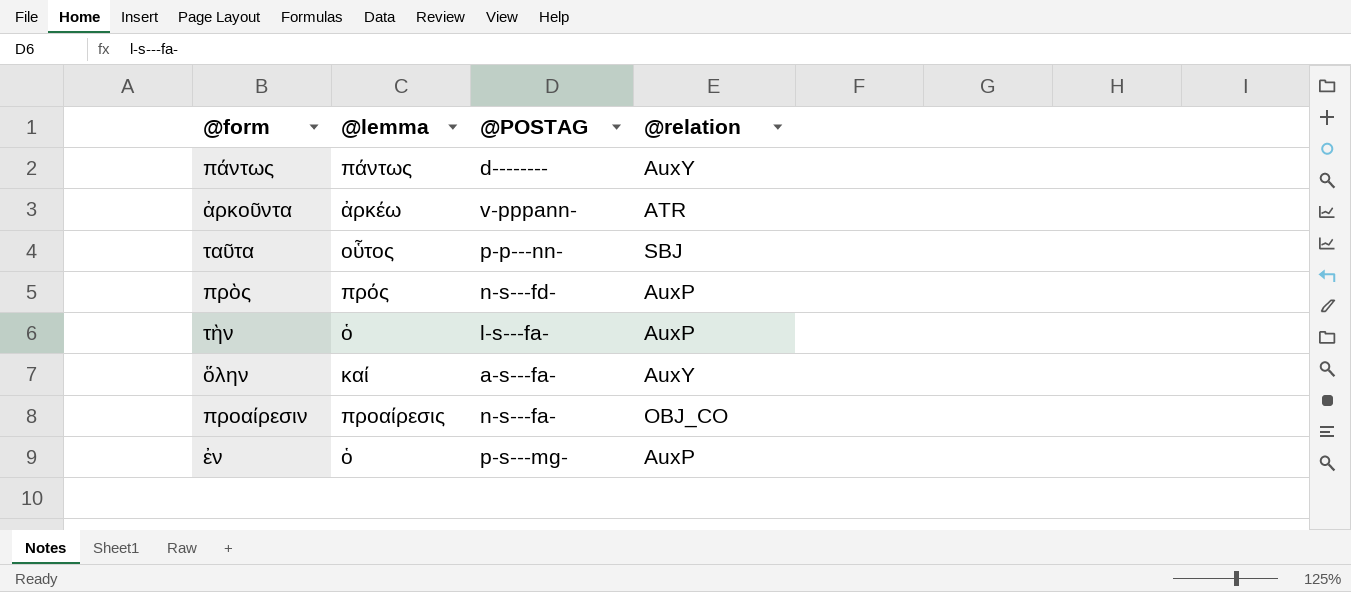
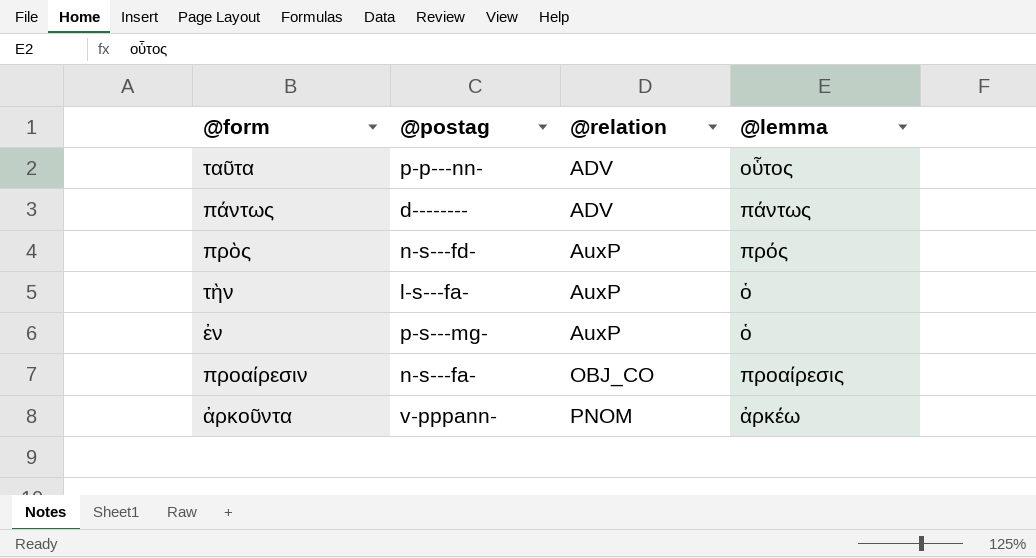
row order: none -> @relation ascending
column name: @POSTAG -> @postag
column @lemma | position: 2 -> 4
row ὅλην: καί | a-s---fa- | AuxY -> none
ταῦτα | @relation: SBJ -> ADV
πάντως | @relation: AuxY -> ADV
ἀρκοῦντα | @relation: ATR -> PNOM

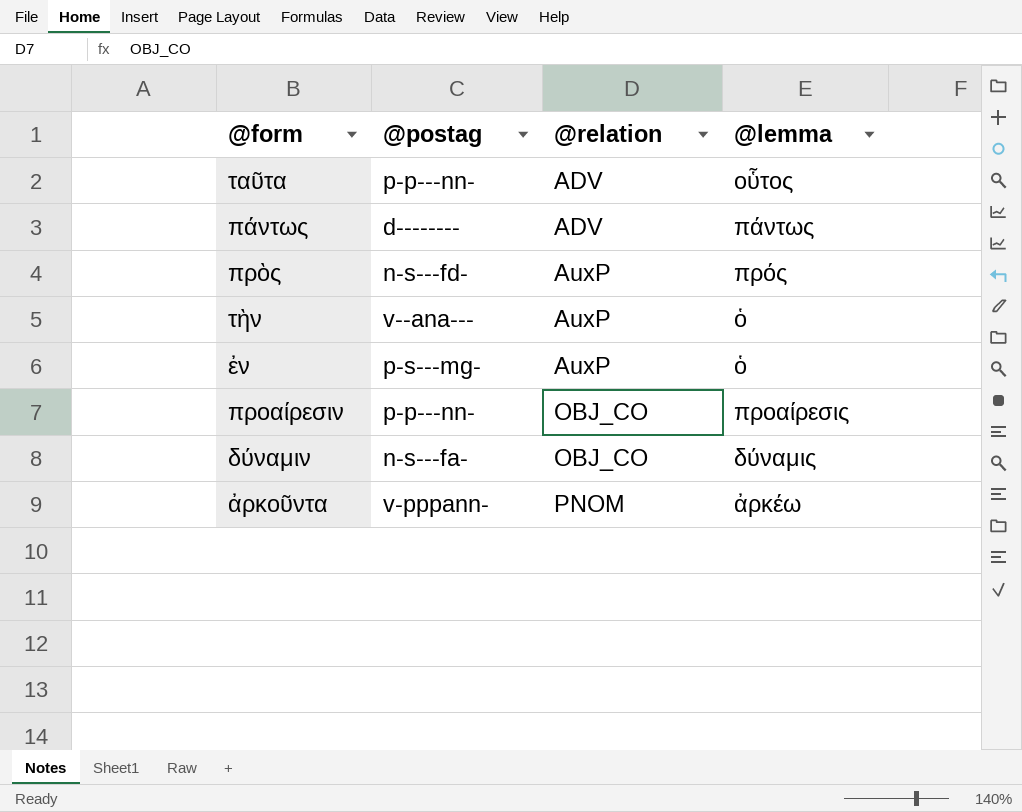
τὴν | @postag: l-s---fa- -> v--ana---
προαίρεσιν | @postag: n-s---fa- -> p-p---nn-
row δύναμιν: none -> n-s---fa- | OBJ_CO | δύναμις

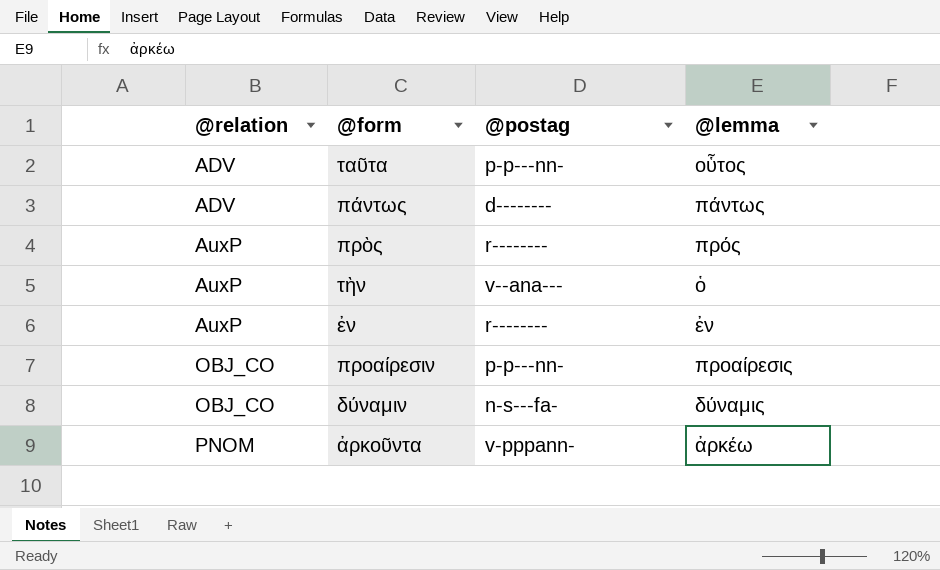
column @relation | position: 3 -> 1
πρὸς | @postag: n-s---fd- -> r--------
ἐν | @postag: p-s---mg- -> r--------
ἐν | @lemma: ὁ -> ἐν

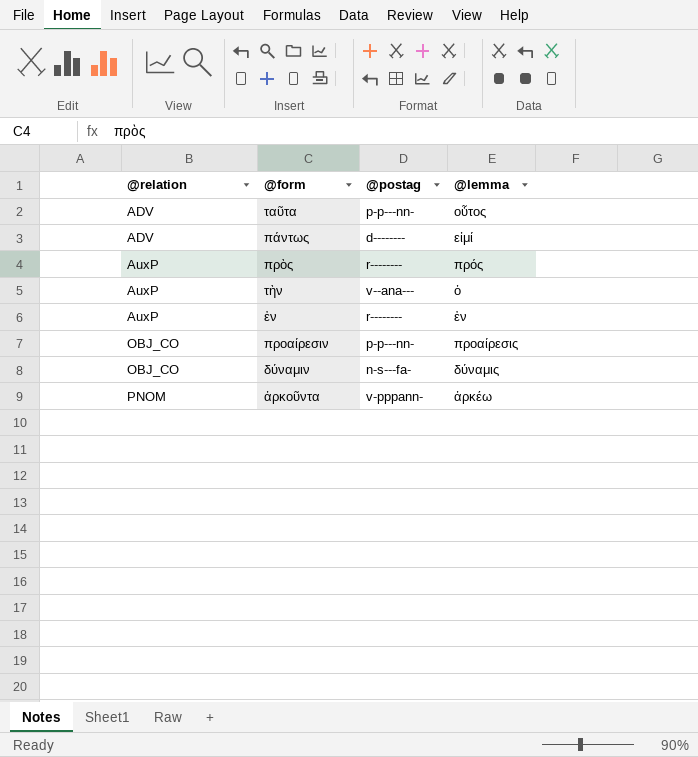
πάντως | @lemma: πάντως -> εἰμί

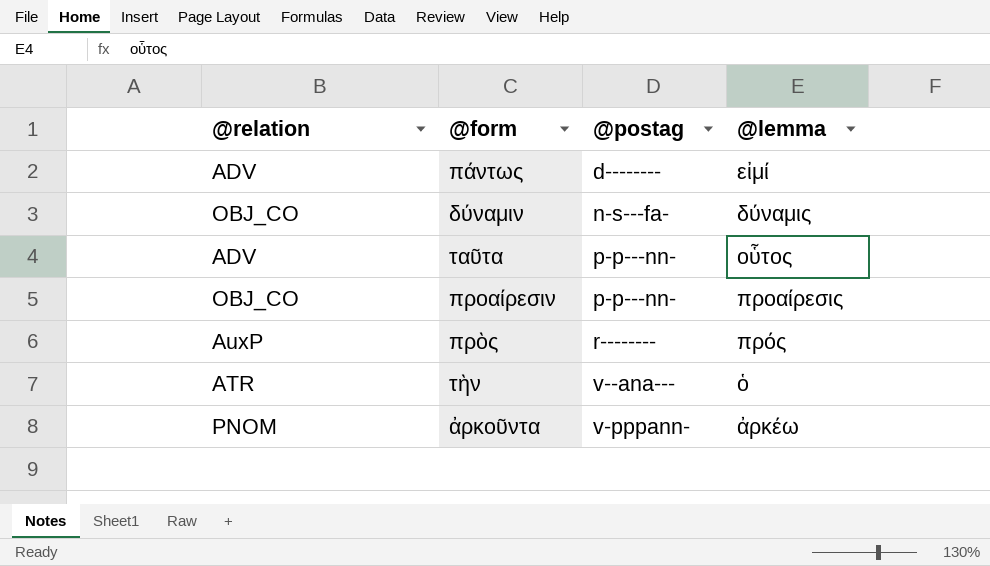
row order: @relation ascending -> @postag ascending
row ἐν: AuxP | r-------- | ἐν -> none
τὴν | @relation: AuxP -> ATR

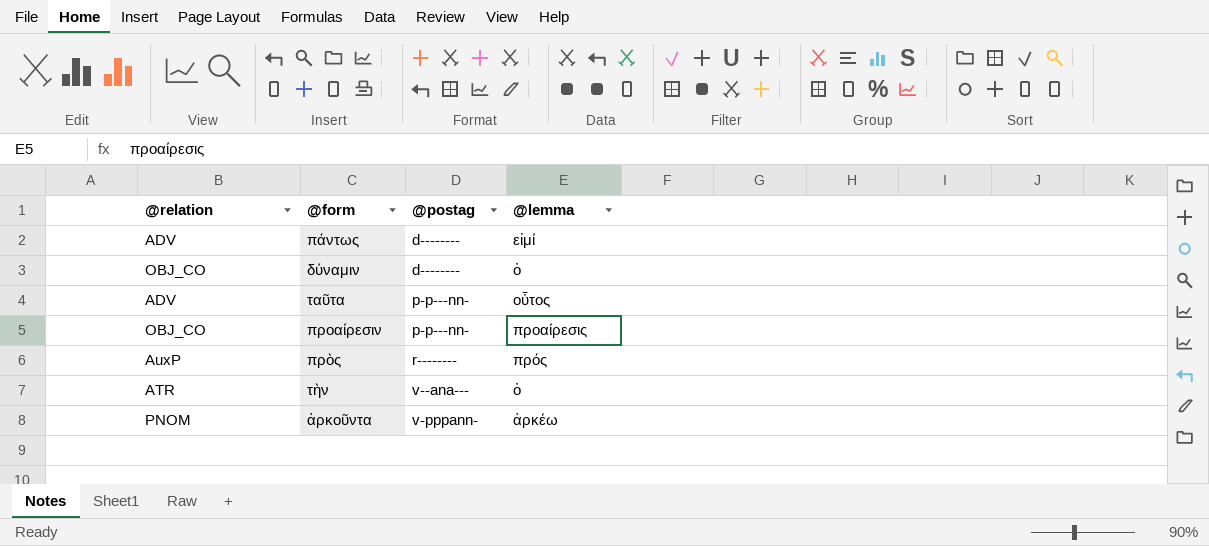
δύναμιν | @postag: n-s---fa- -> d--------
δύναμιν | @lemma: δύναμις -> ὁ

